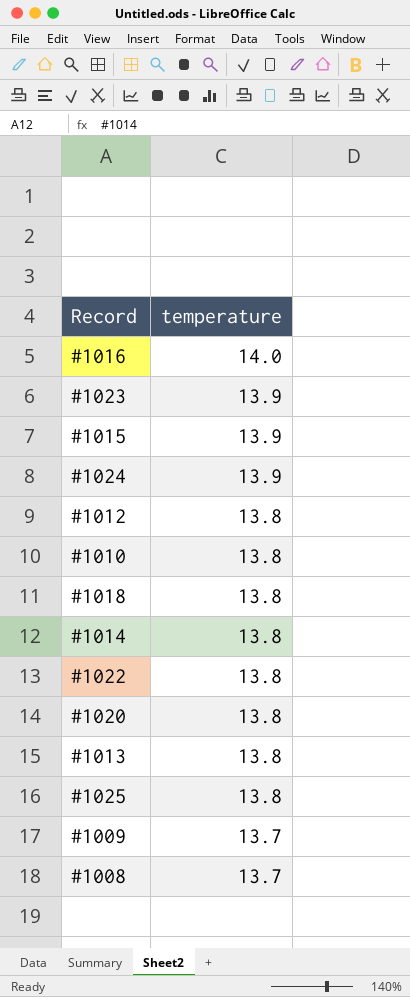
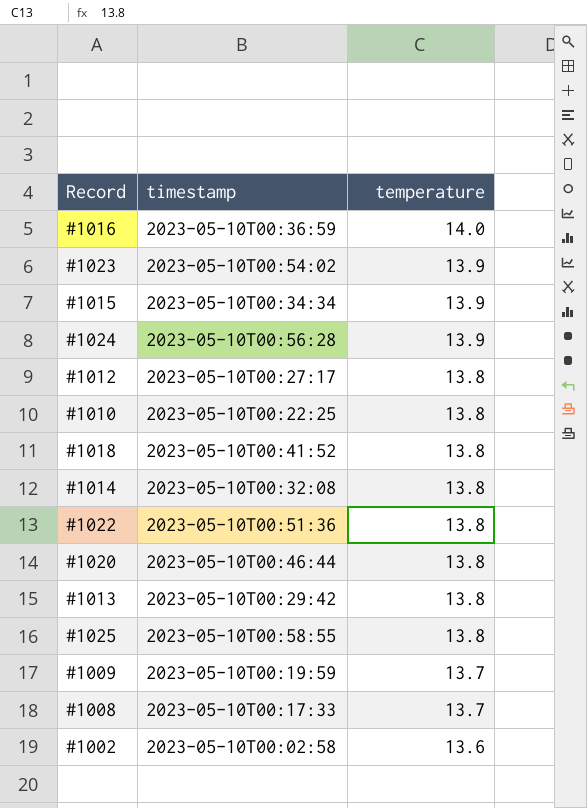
column timestamp | position: none -> 2
row #1002: none -> 2023-05-10T00:02:58 | 13.6

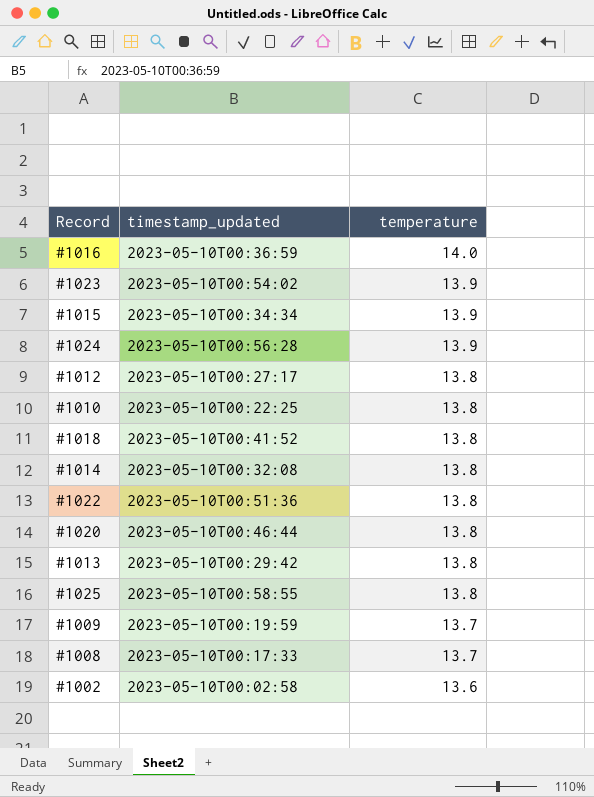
column name: timestamp -> timestamp_updated

